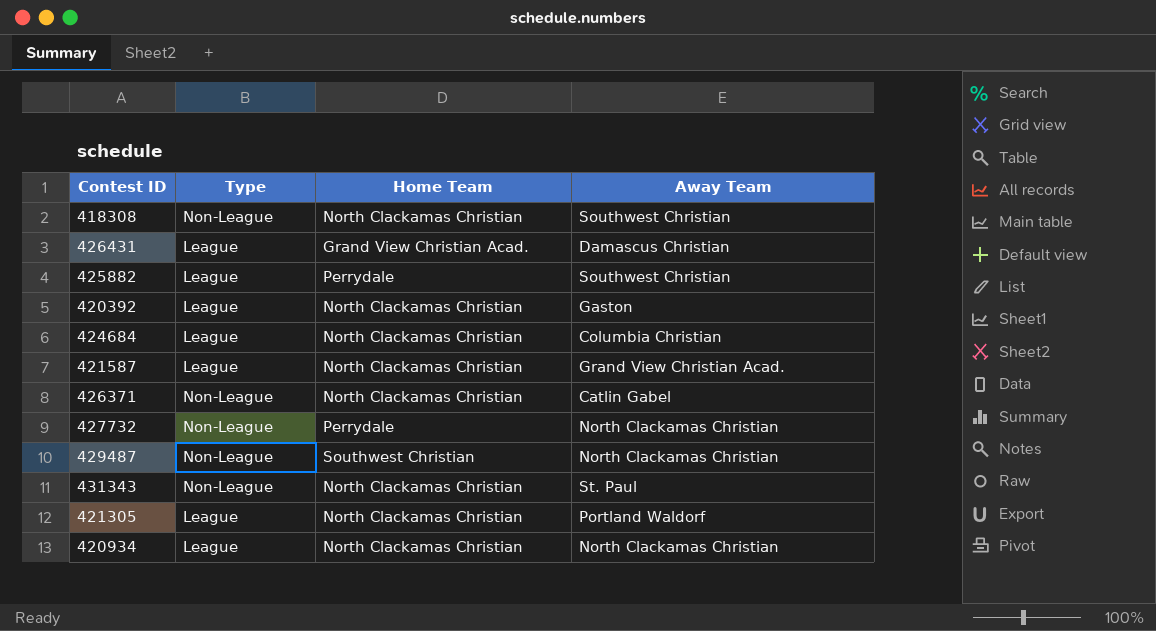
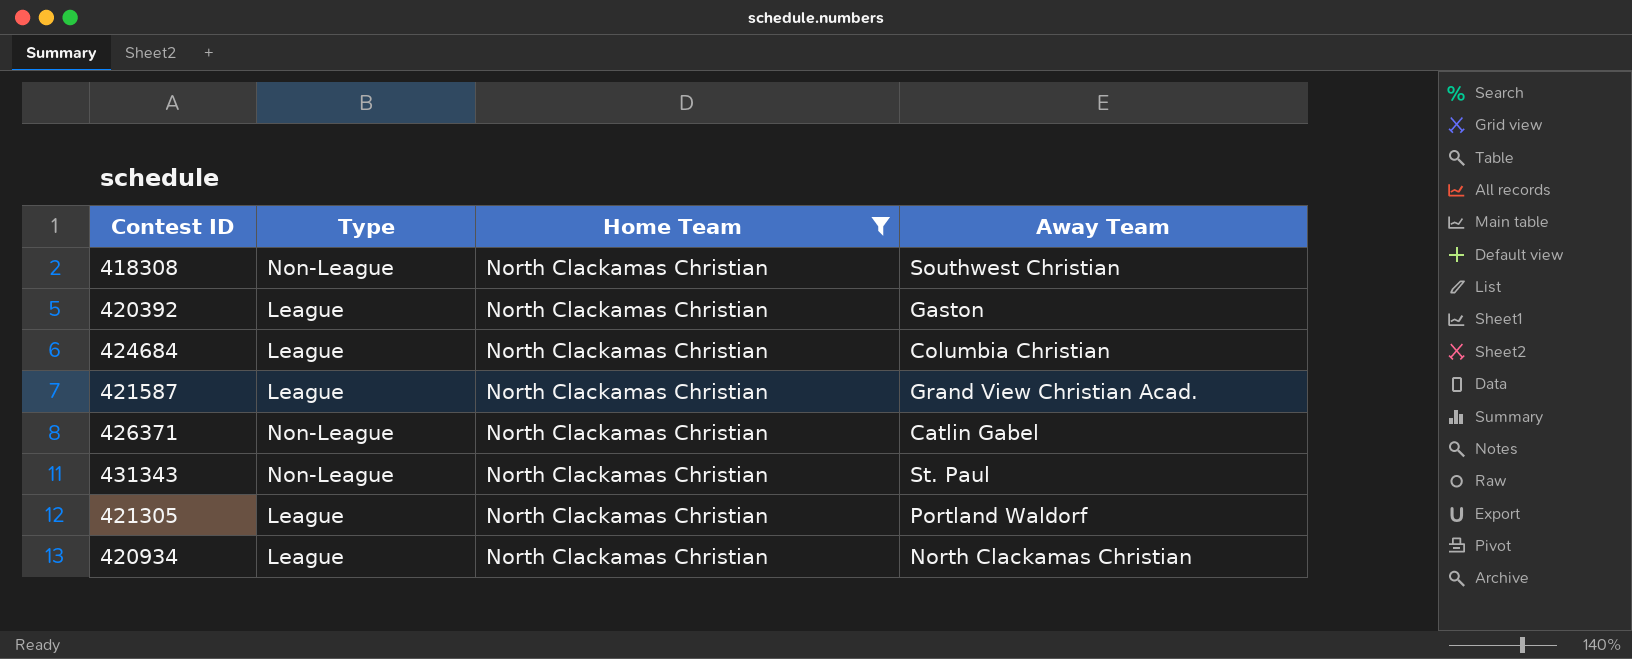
filter: none -> Home Team = North Clackamas Christian

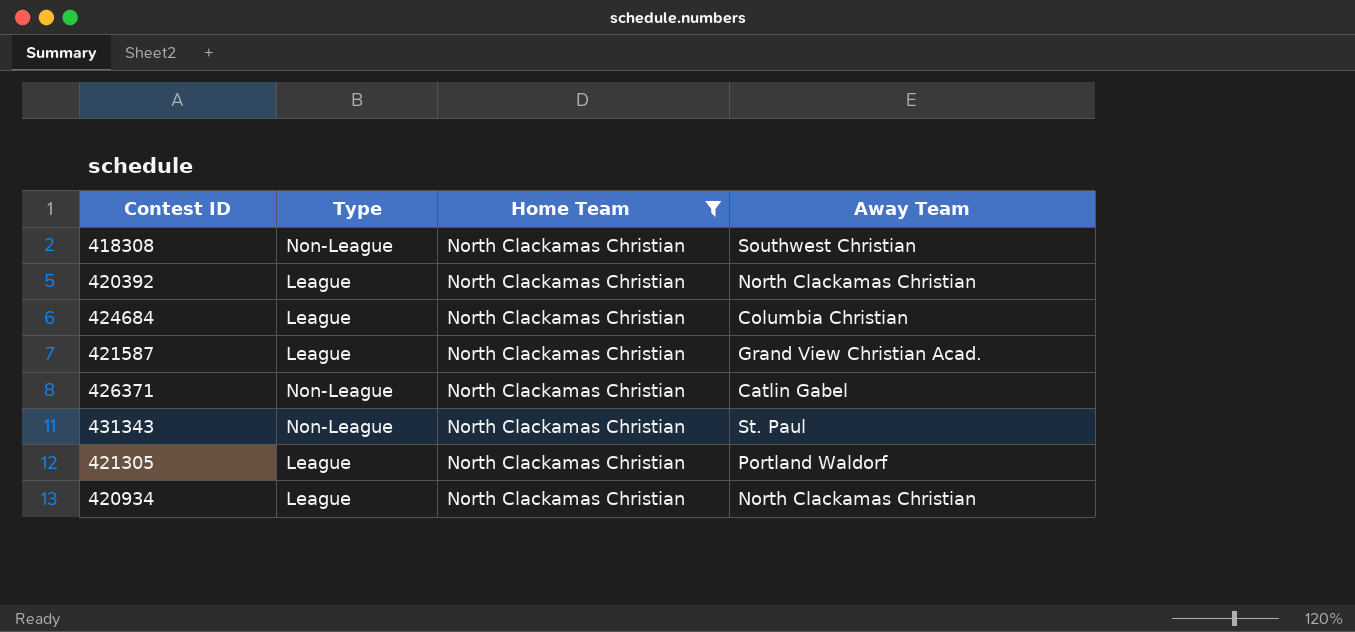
420392 | Away Team: Gaston -> North Clackamas Christian

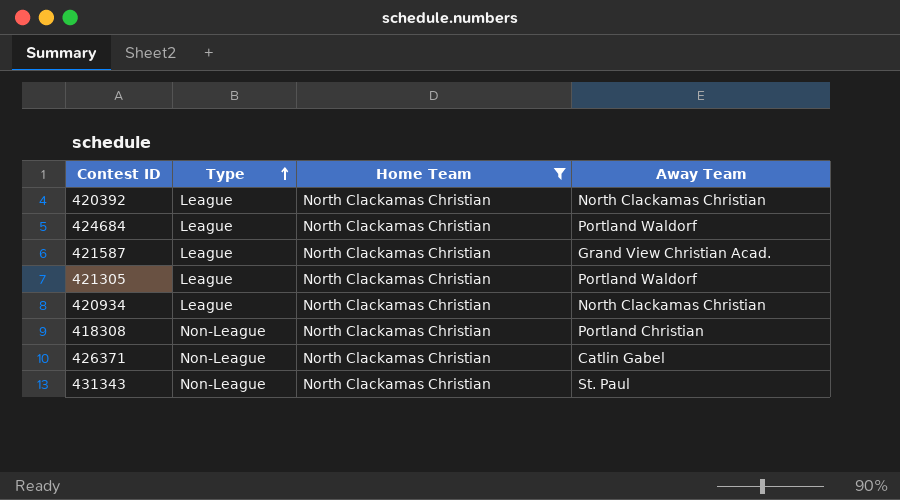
row order: none -> Type ascending
424684 | Away Team: Columbia Christian -> Portland Waldorf
418308 | Away Team: Southwest Christian -> Portland Christian

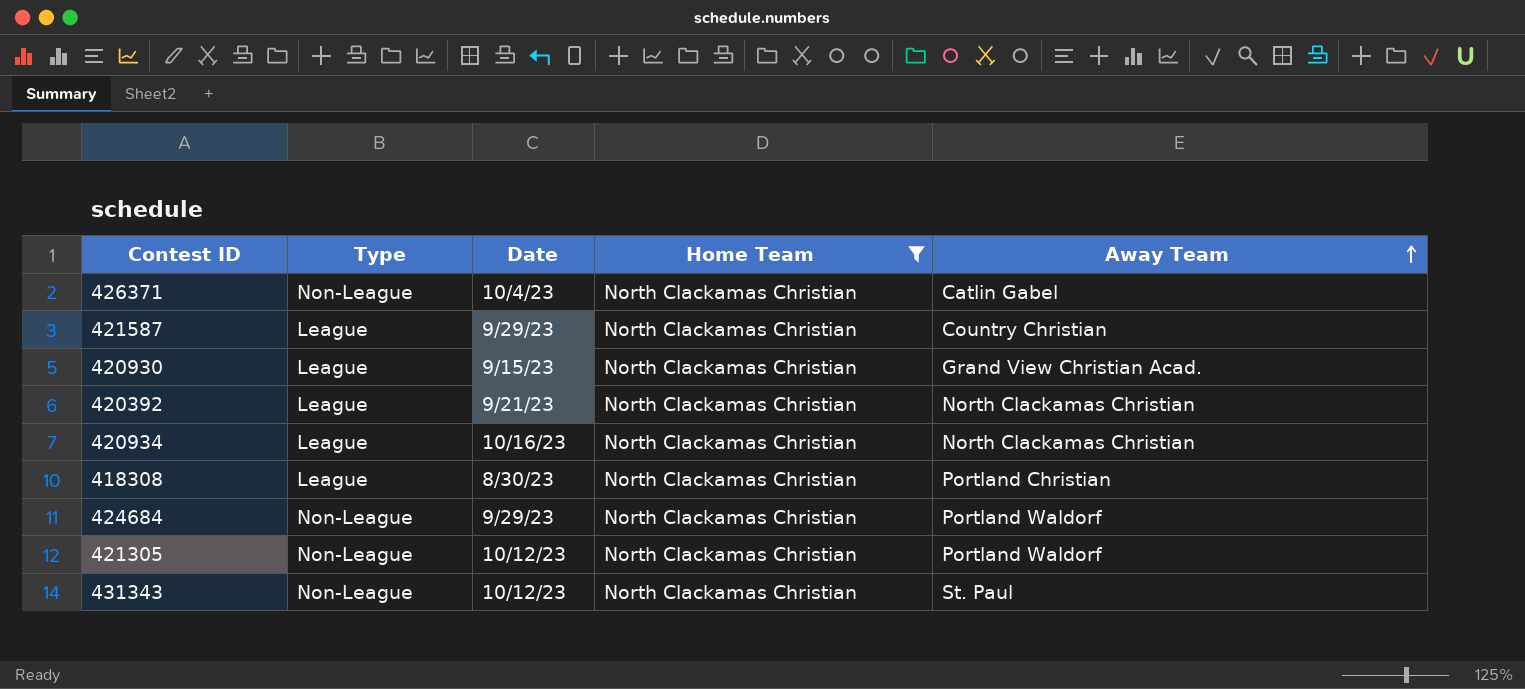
row order: Type ascending -> Away Team ascending
column Date | position: none -> 3
421587 | Away Team: Grand View Christian Acad. -> Country Christian
row 420930: none -> League | 9/15/23 | North Clackamas Christian | Grand View Christian Acad.
418308 | Type: Non-League -> League
424684 | Type: League -> Non-League
421305 | Type: League -> Non-League

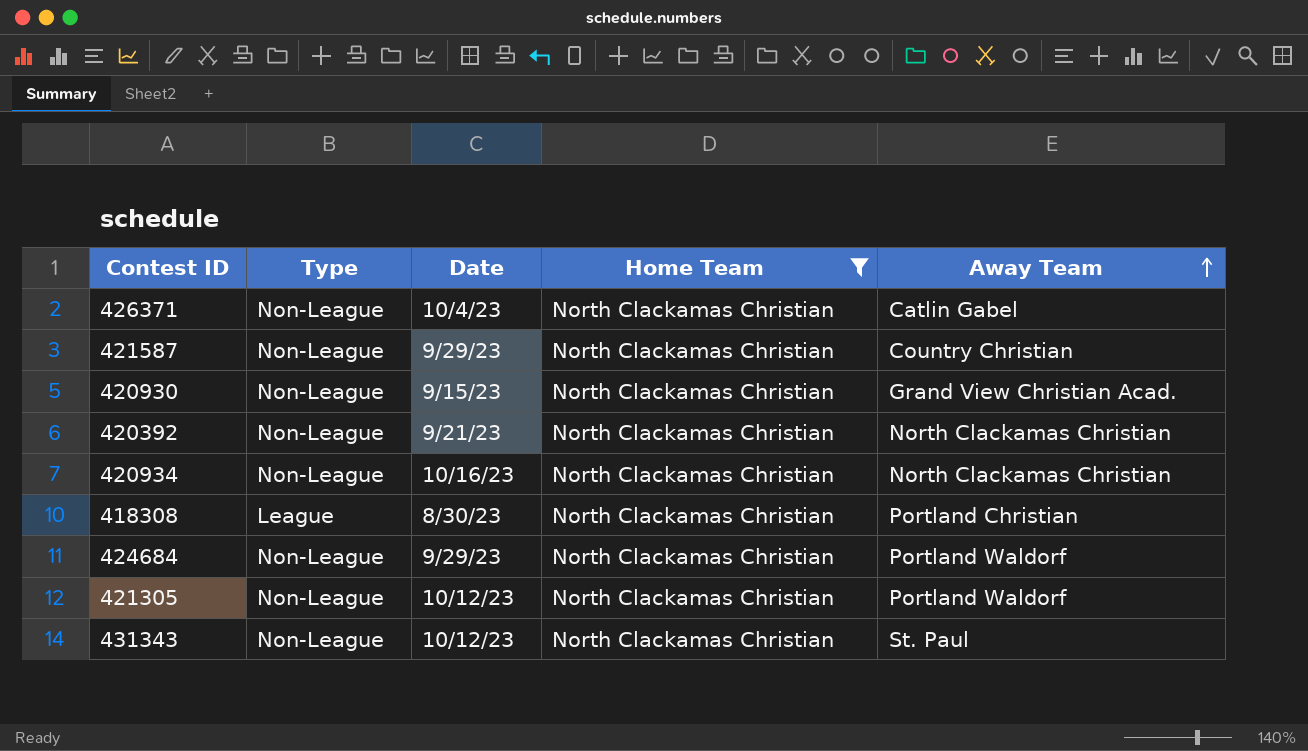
421587 | Type: League -> Non-League
420930 | Type: League -> Non-League
420392 | Type: League -> Non-League
420934 | Type: League -> Non-League

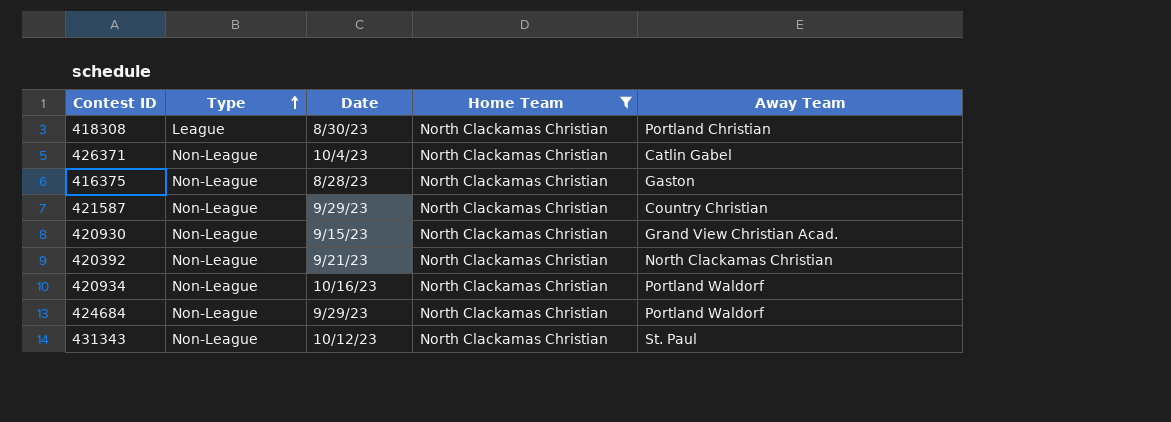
row order: Away Team ascending -> Type ascending
row 421305: Non-League | 10/12/23 | North Clackamas Christian | Portland Waldorf -> none
row 416375: none -> Non-League | 8/28/23 | North Clackamas Christian | Gaston
420934 | Away Team: North Clackamas Christian -> Portland Waldorf

